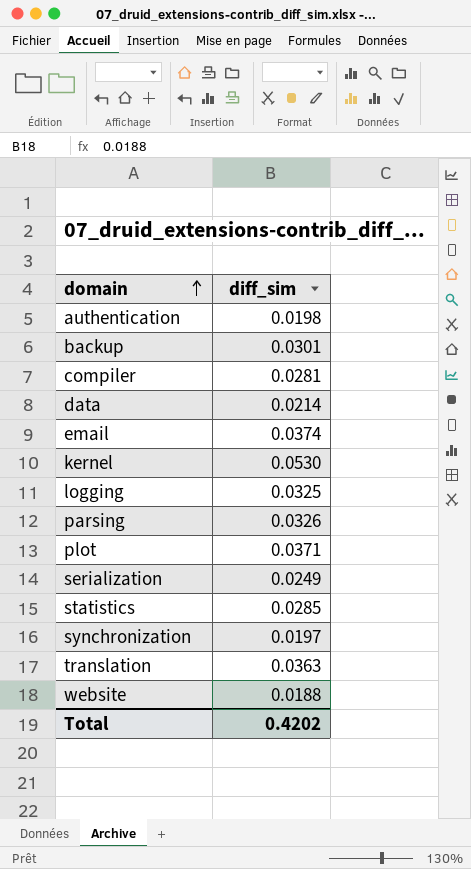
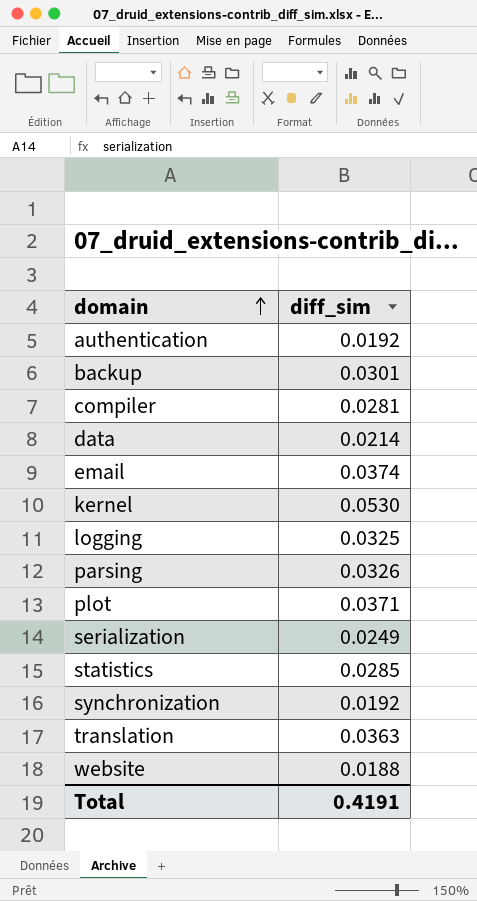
authentication | diff_sim: 0.0198 -> 0.0192
synchronization | diff_sim: 0.0197 -> 0.0192
Total | diff_sim: 0.4202 -> 0.4191

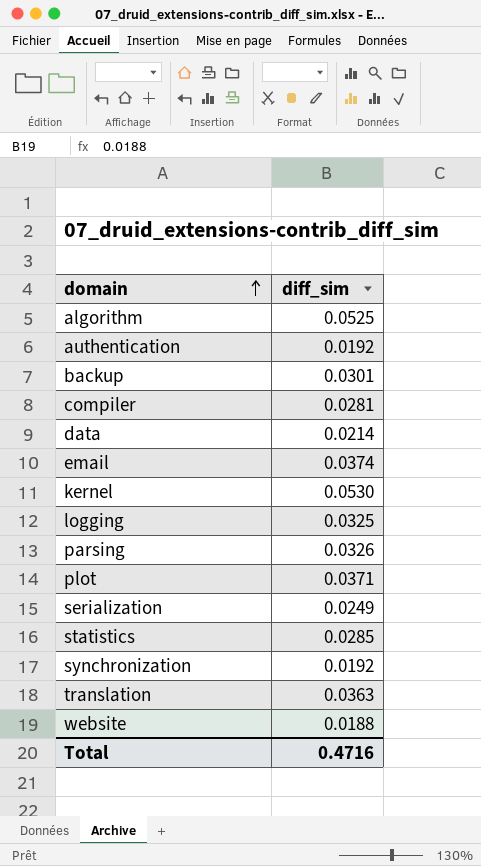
row algorithm: none -> 0.0525
Total | diff_sim: 0.4191 -> 0.4716

